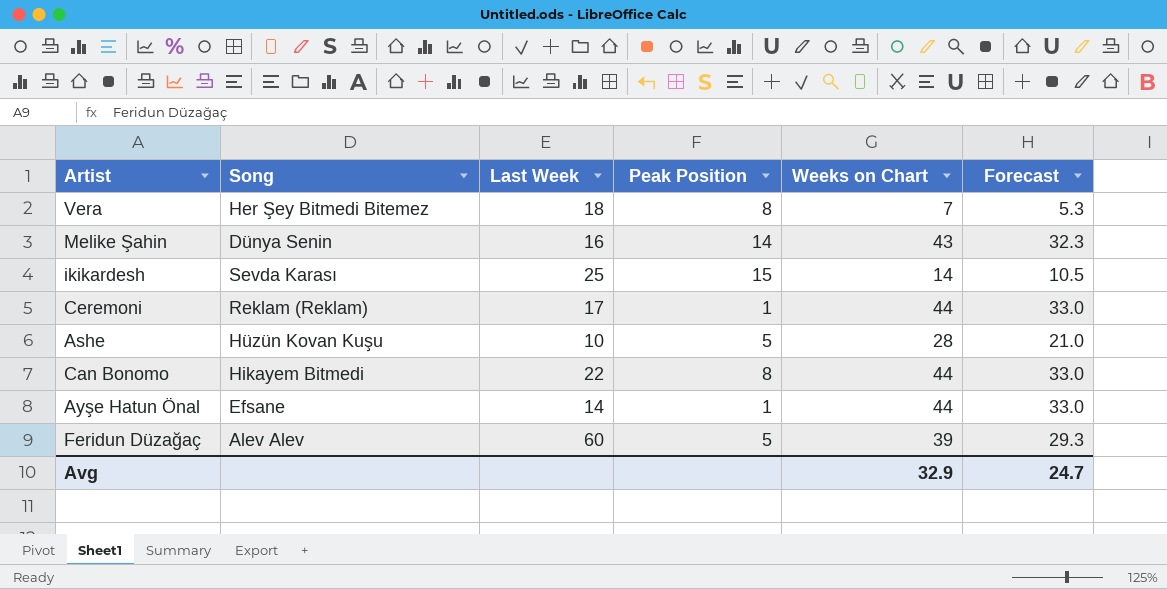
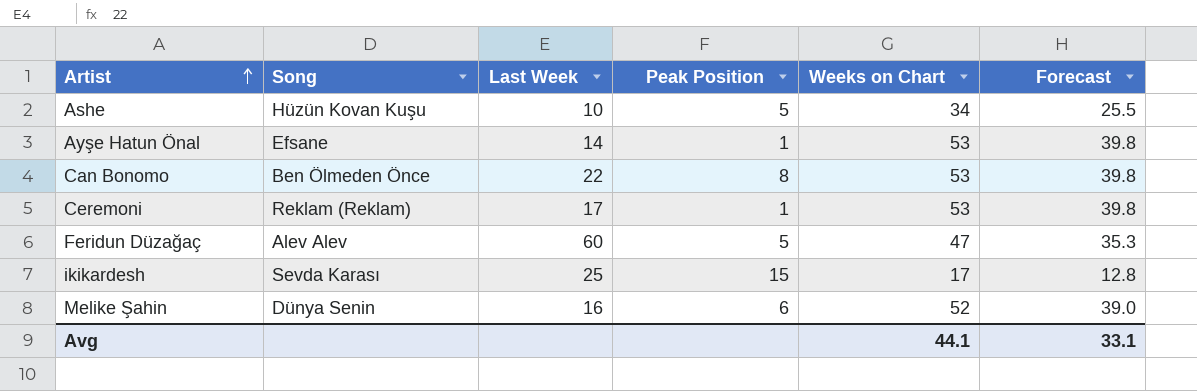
row order: none -> Artist ascending
row Vera: Her Şey Bitmedi Bitemez | 18 | 8 | 7 | 5.3 -> none
Ashe | Weeks on Chart: 28 -> 34
Ashe | Forecast: 21.0 -> 25.5
Ayşe Hatun Önal | Weeks on Chart: 44 -> 53
Ayşe Hatun Önal | Forecast: 33.0 -> 39.8
Can Bonomo | Song: Hikayem Bitmedi -> Ben Ölmeden Önce
Can Bonomo | Weeks on Chart: 44 -> 53
Can Bonomo | Forecast: 33.0 -> 39.8
Ceremoni | Weeks on Chart: 44 -> 53
Ceremoni | Forecast: 33.0 -> 39.8
Feridun Düzağaç | Weeks on Chart: 39 -> 47
Feridun Düzağaç | Forecast: 29.3 -> 35.3
ikikardesh | Weeks on Chart: 14 -> 17
ikikardesh | Forecast: 10.5 -> 12.8
Melike Şahin | Peak Position: 14 -> 6
Melike Şahin | Weeks on Chart: 43 -> 52
Melike Şahin | Forecast: 32.3 -> 39.0
Avg | Weeks on Chart: 32.9 -> 44.1
Avg | Forecast: 24.7 -> 33.1

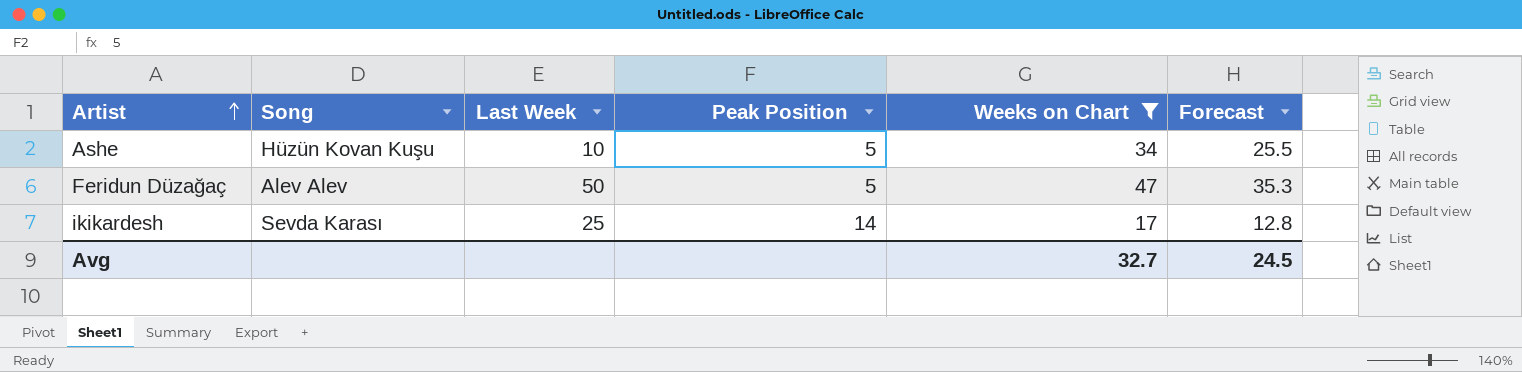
filter: none -> Weeks on Chart <= 47
Feridun Düzağaç | Last Week: 60 -> 50
ikikardesh | Peak Position: 15 -> 14
Avg | Weeks on Chart: 44.1 -> 32.7
Avg | Forecast: 33.1 -> 24.5

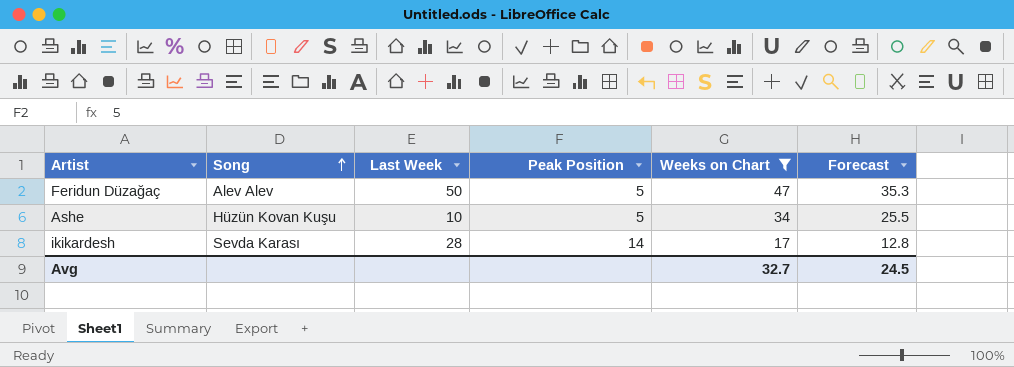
row order: Artist ascending -> Song ascending
ikikardesh | Last Week: 25 -> 28

